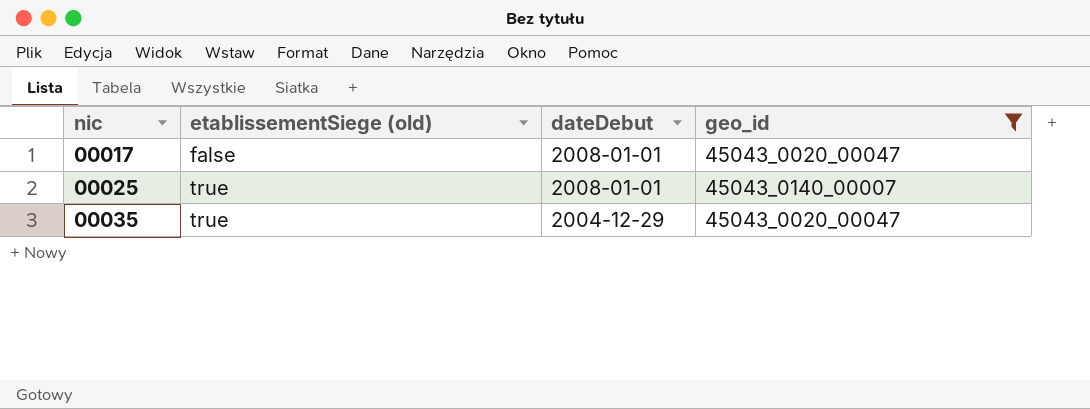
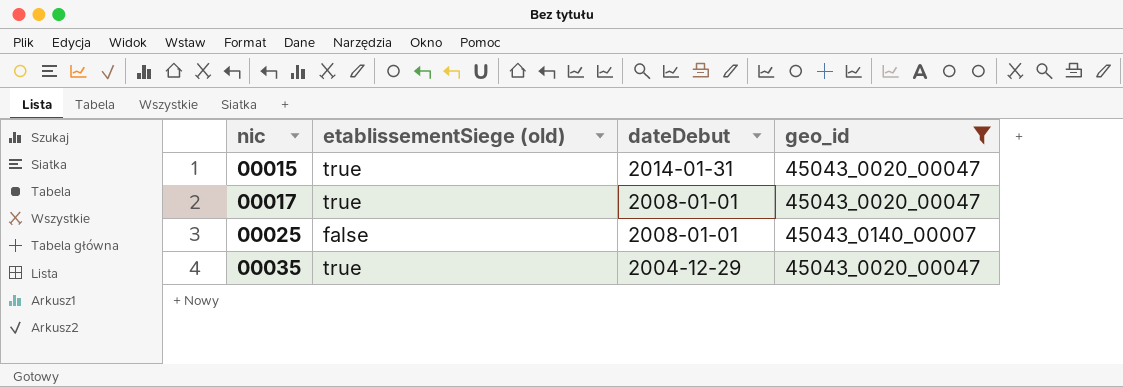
row 00015: none -> true | 2014-01-31 | 45043_0020_00047
00017 | etablissementSiege (old): false -> true
00025 | etablissementSiege (old): true -> false

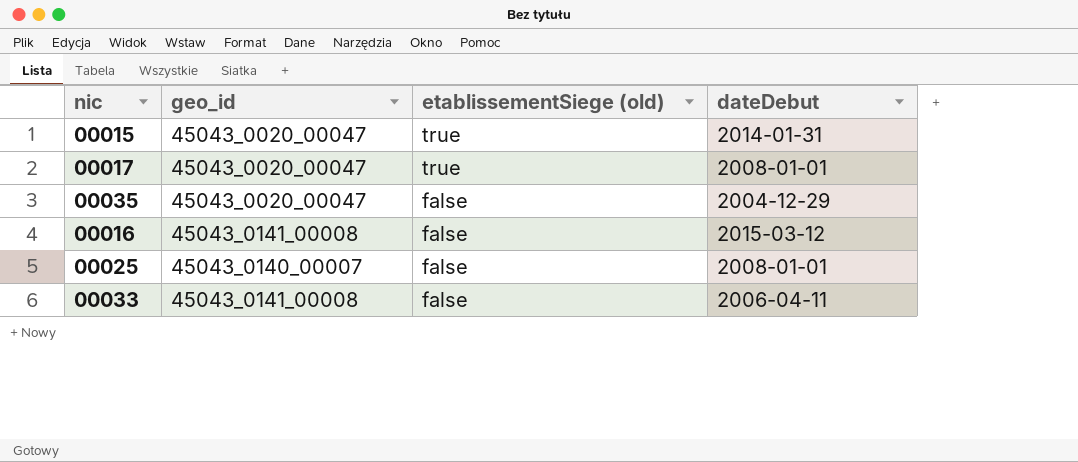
filter: geo_id != 45043_0141_00008 -> none
row order: nic ascending -> etablissementSiege (old) descending
column geo_id | position: 4 -> 2
00035 | etablissementSiege (old): true -> false

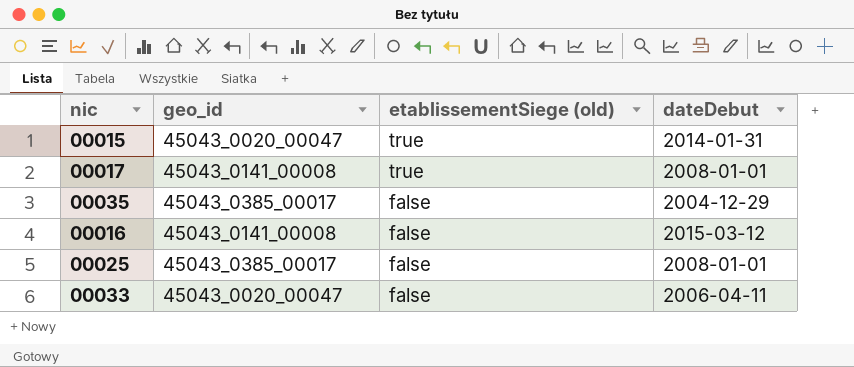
00017 | geo_id: 45043_0020_00047 -> 45043_0141_00008
00035 | geo_id: 45043_0020_00047 -> 45043_0385_00017
00025 | geo_id: 45043_0140_00007 -> 45043_0385_00017
00033 | geo_id: 45043_0141_00008 -> 45043_0020_00047

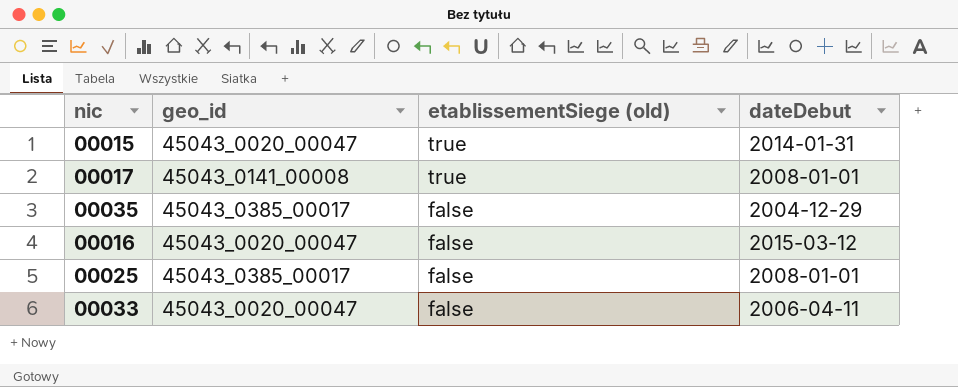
00016 | geo_id: 45043_0141_00008 -> 45043_0020_00047

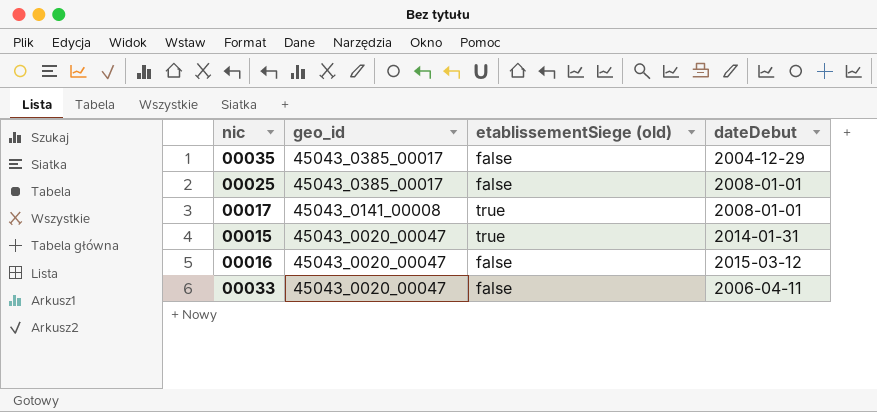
row order: etablissementSiege (old) descending -> geo_id descending

